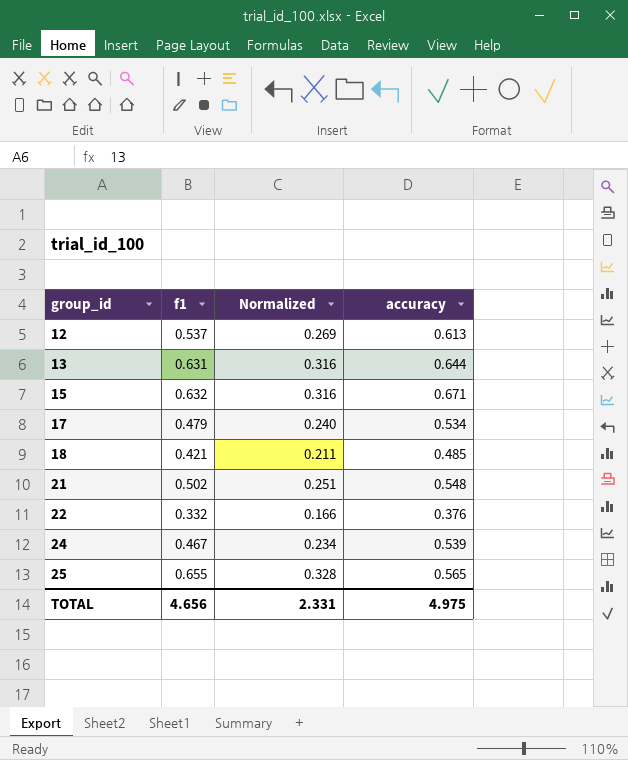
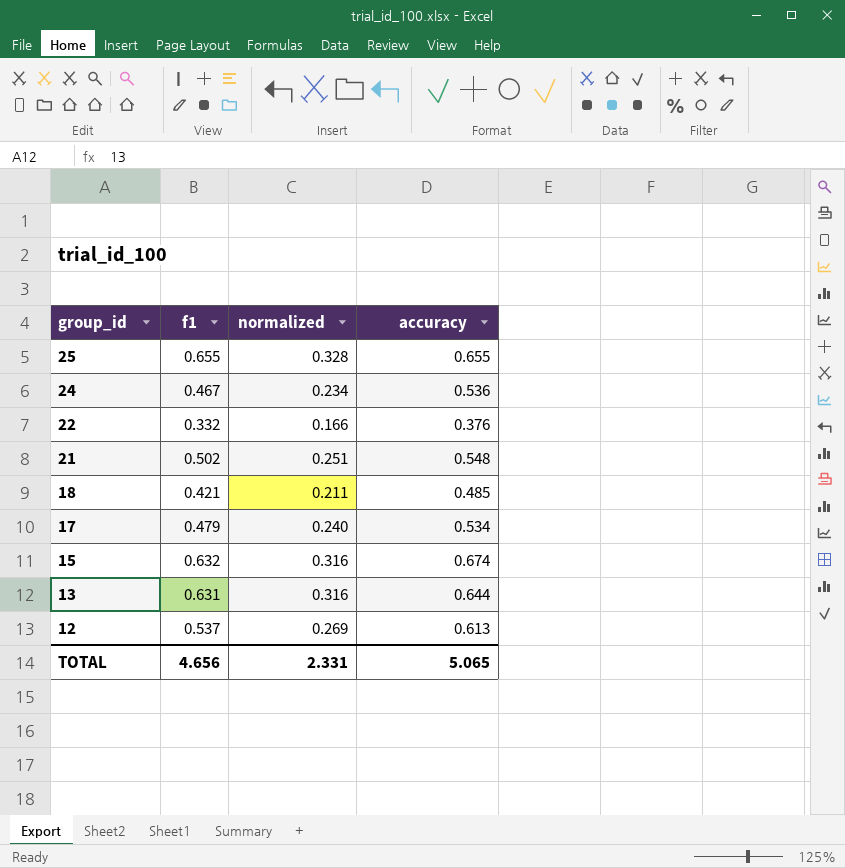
row order: group_id ascending -> group_id descending
column name: Normalized -> normalized
25 | accuracy: 0.565 -> 0.655
24 | accuracy: 0.539 -> 0.536
15 | accuracy: 0.671 -> 0.674
TOTAL | accuracy: 4.975 -> 5.065

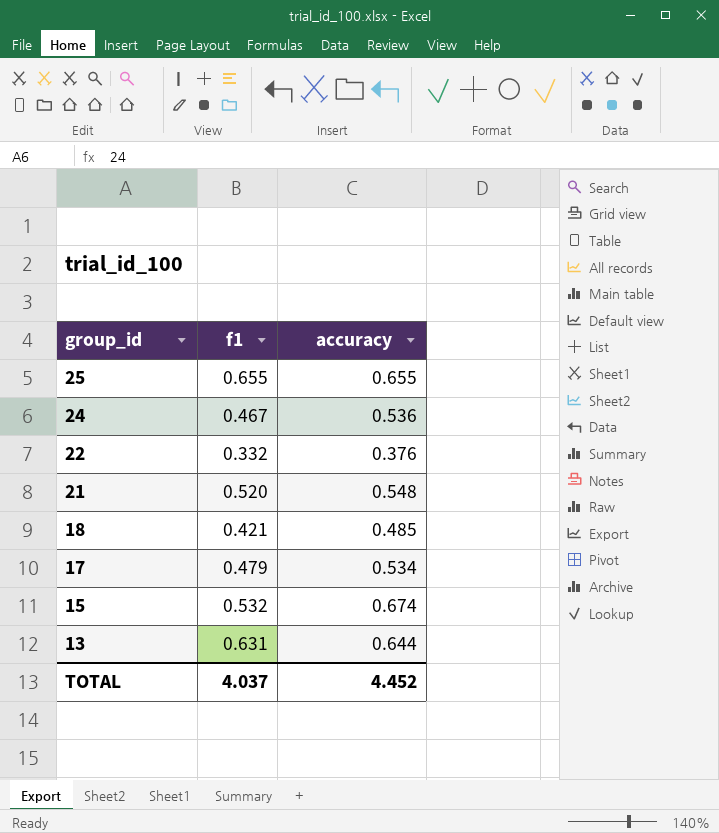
column normalized | formula: [f1] * 0.5 -> none
row 12: 0.537 | 0.269 | 0.613 -> none
21 | f1: 0.502 -> 0.520
15 | f1: 0.632 -> 0.532
TOTAL | f1: 4.656 -> 4.037
TOTAL | accuracy: 5.065 -> 4.452

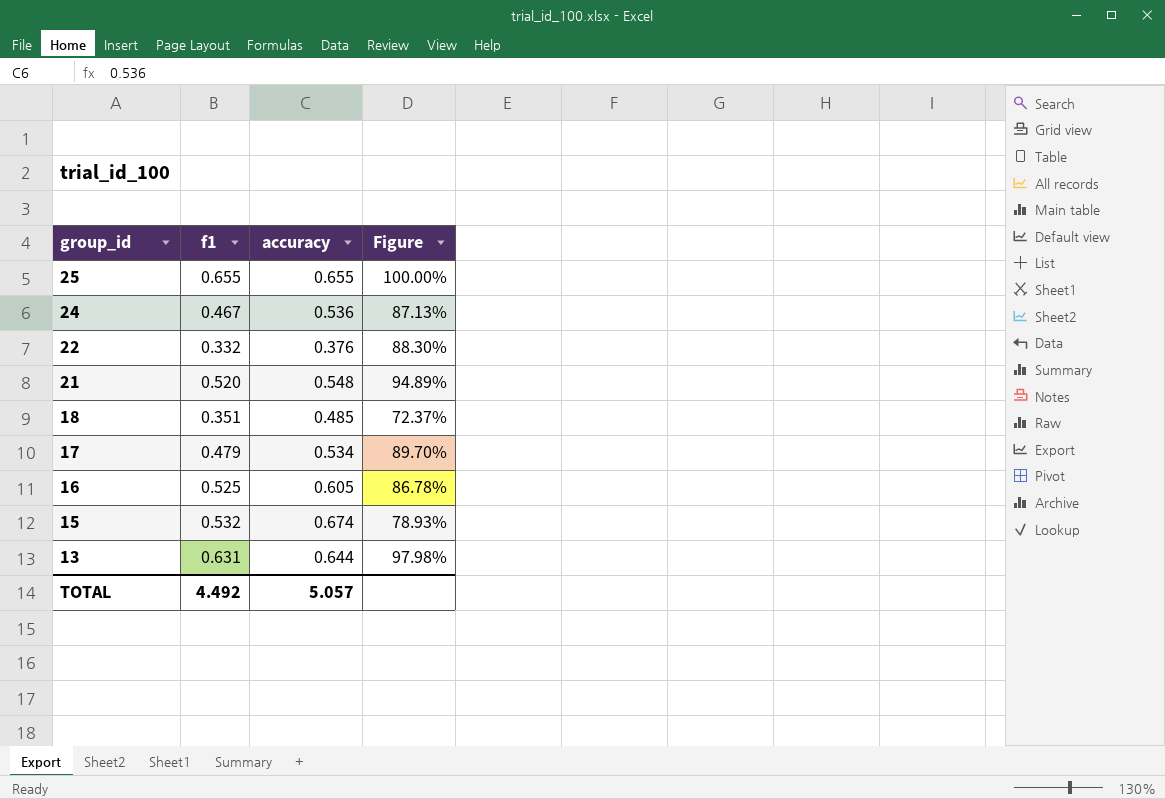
column Figure | formula: none -> [f1] / [accuracy]
18 | f1: 0.421 -> 0.351
row 16: none -> 0.525 | 0.605 | 86.78%
TOTAL | f1: 4.037 -> 4.492
TOTAL | accuracy: 4.452 -> 5.057

